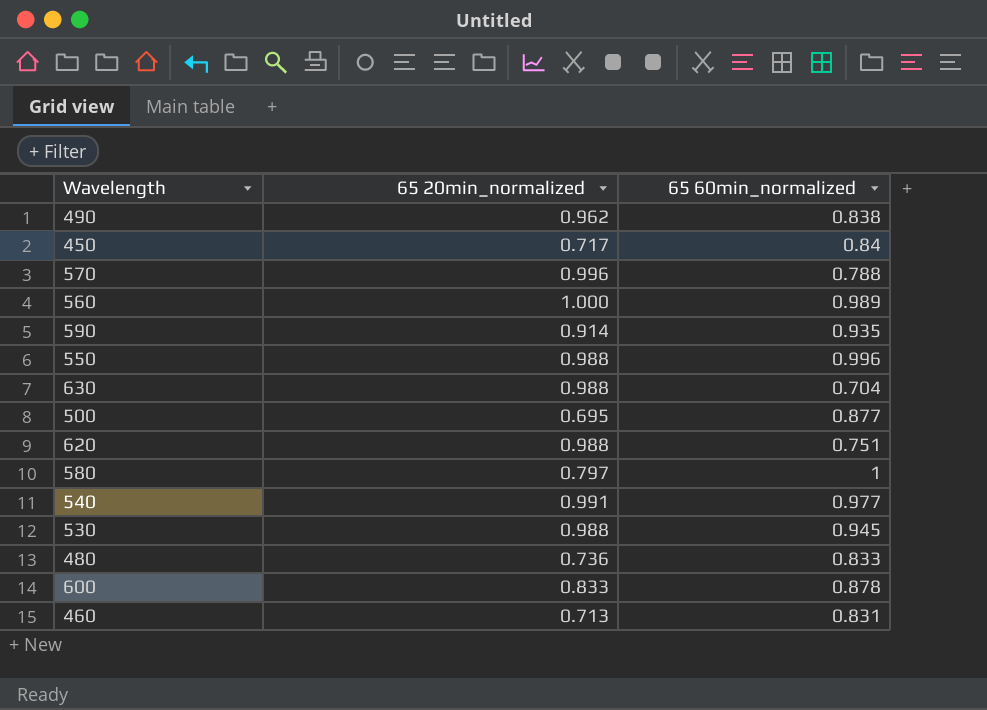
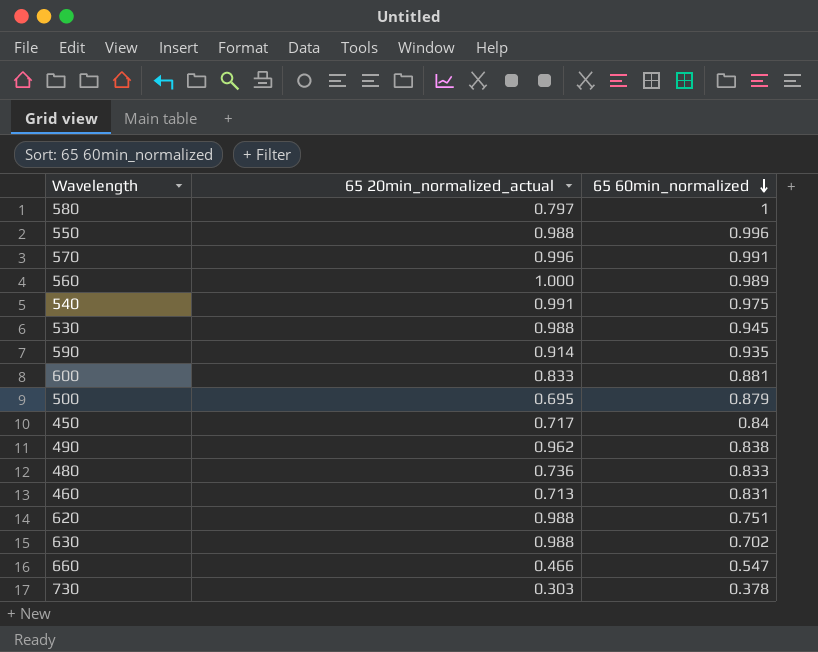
row order: none -> 65 60min_normalized descending
column name: 65 20min_normalized -> 65 20min_normalized_actual
570 | 65 60min_normalized: 0.788 -> 0.991
540 | 65 60min_normalized: 0.977 -> 0.975
600 | 65 60min_normalized: 0.878 -> 0.881
500 | 65 60min_normalized: 0.877 -> 0.879
630 | 65 60min_normalized: 0.704 -> 0.702
row 660: none -> 0.466 | 0.547
row 730: none -> 0.303 | 0.378

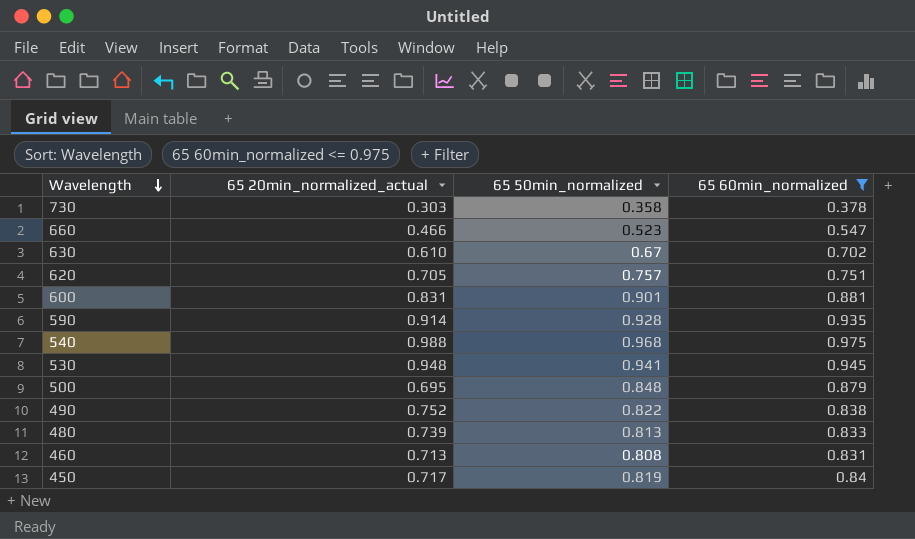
filter: none -> 65 60min_normalized <= 0.975
row order: 65 60min_normalized descending -> Wavelength descending
column 65 50min_normalized | position: none -> 3
630 | 65 20min_normalized_actual: 0.988 -> 0.610
620 | 65 20min_normalized_actual: 0.988 -> 0.705
600 | 65 20min_normalized_actual: 0.833 -> 0.831
540 | 65 20min_normalized_actual: 0.991 -> 0.988
530 | 65 20min_normalized_actual: 0.988 -> 0.948
490 | 65 20min_normalized_actual: 0.962 -> 0.752
480 | 65 20min_normalized_actual: 0.736 -> 0.739

